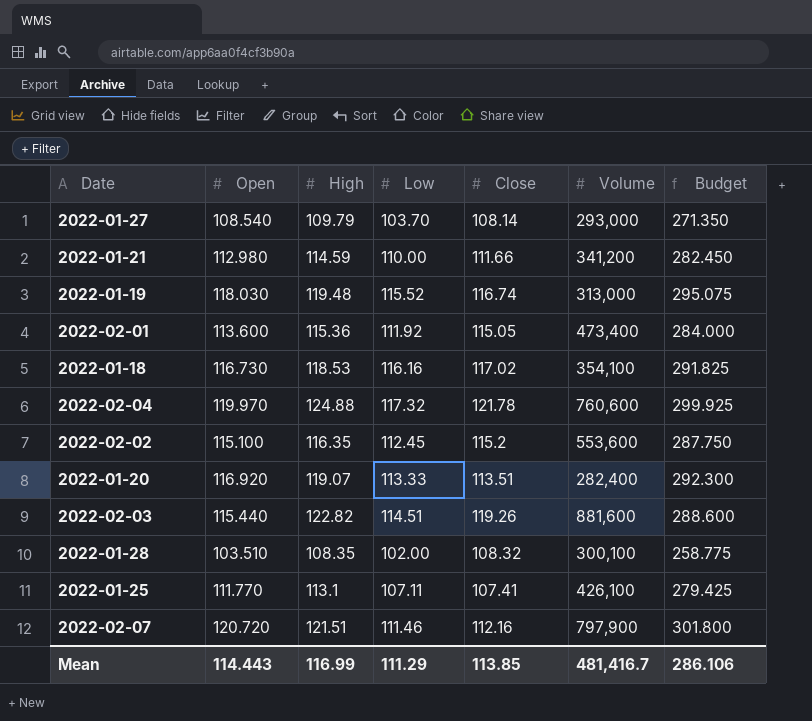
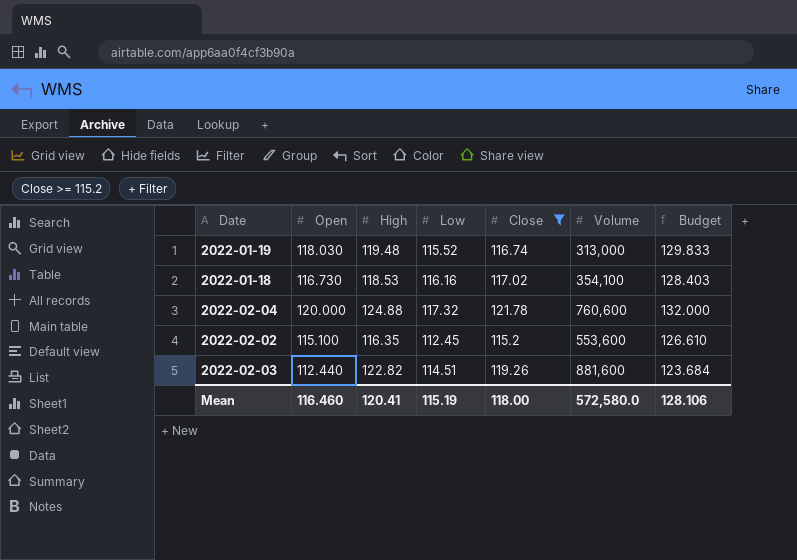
filter: none -> Close >= 115.2
column Budget | formula: [Open] * 2.5 -> [Open] * 1.1
2022-02-04 | Open: 119.970 -> 120.000
2022-02-03 | Open: 115.440 -> 112.440
Mean | Open: 114.443 -> 116.460
Mean | High: 116.99 -> 120.41
Mean | Low: 111.29 -> 115.19
Mean | Close: 113.85 -> 118.00
Mean | Volume: 481,416.7 -> 572,580.0
Mean | Budget: 286.106 -> 128.106

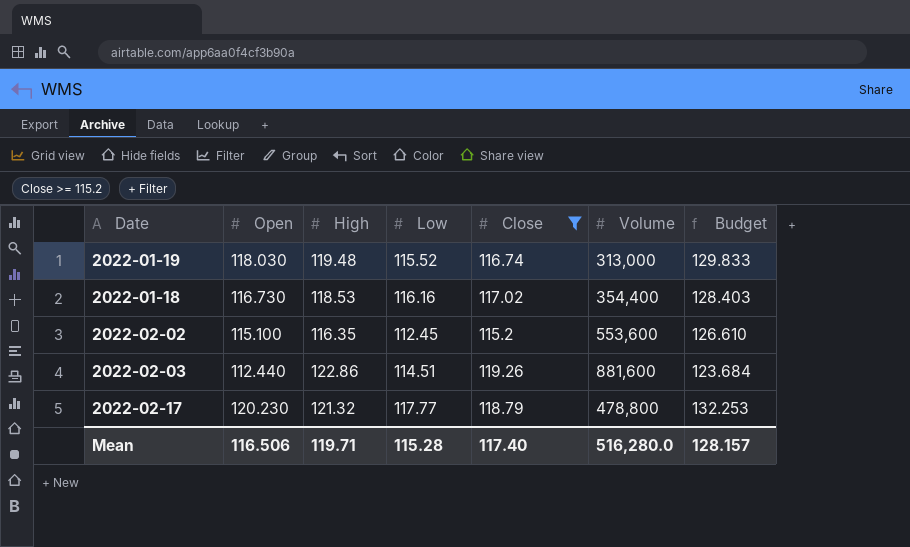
row 2022-02-04: 120.000 | 124.88 | 117.32 | 121.78 | 760,600 | 132.000 -> none
2022-01-18 | Volume: 354,100 -> 354,400
2022-02-03 | High: 122.82 -> 122.86
row 2022-02-17: none -> 120.230 | 121.32 | 117.77 | 118.79 | 478,800 | 132.253
Mean | Open: 116.460 -> 116.506
Mean | High: 120.41 -> 119.71
Mean | Low: 115.19 -> 115.28
Mean | Close: 118.00 -> 117.40
Mean | Volume: 572,580.0 -> 516,280.0
Mean | Budget: 128.106 -> 128.157

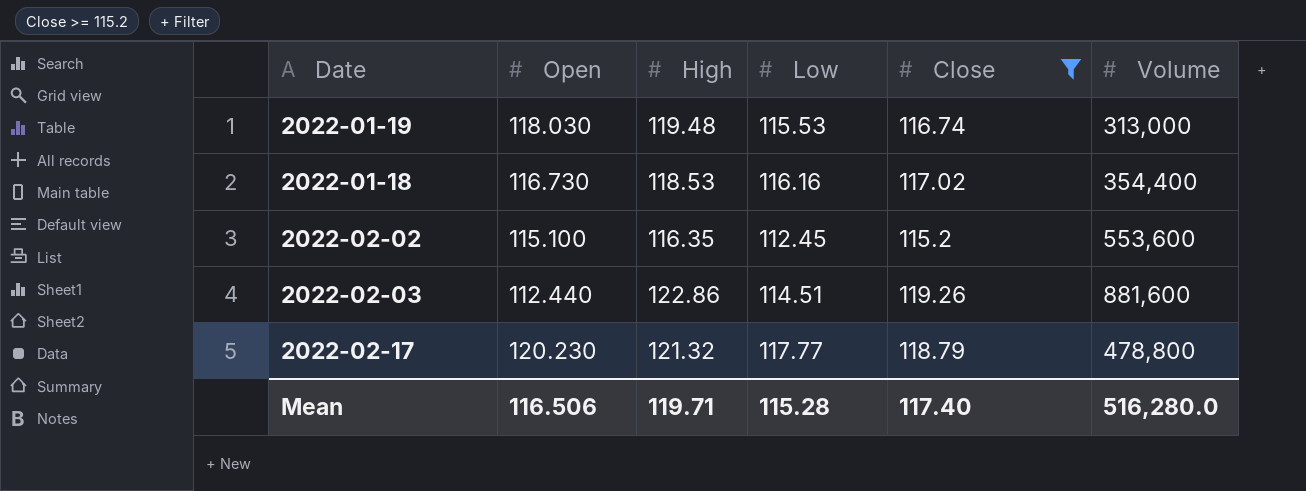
column Budget | formula: [Open] * 1.1 -> none
2022-01-19 | Low: 115.52 -> 115.53

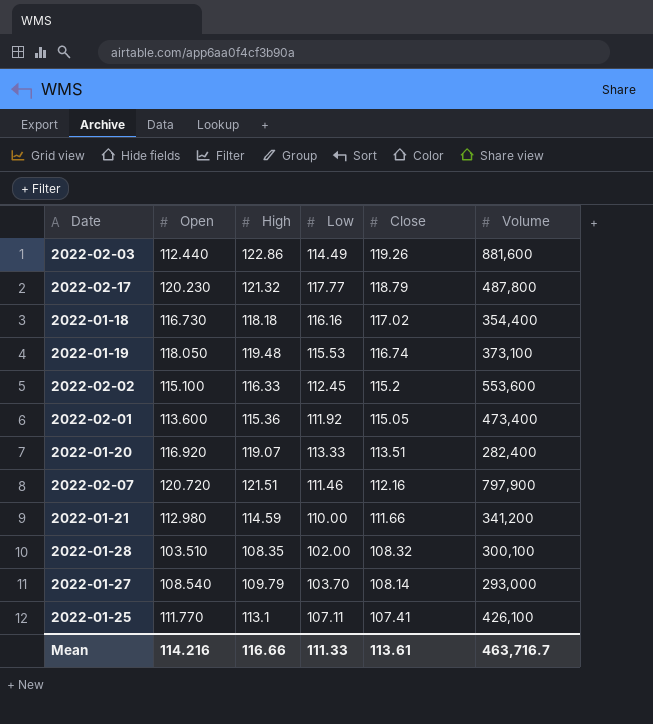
filter: Close >= 115.2 -> none
row order: none -> Close descending
2022-02-03 | Low: 114.51 -> 114.49
2022-02-17 | Volume: 478,800 -> 487,800
2022-01-18 | High: 118.53 -> 118.18
2022-01-19 | Open: 118.030 -> 118.050
2022-01-19 | Volume: 313,000 -> 373,100
2022-02-02 | High: 116.35 -> 116.33
Mean | Open: 116.506 -> 114.216
Mean | High: 119.71 -> 116.66
Mean | Low: 115.28 -> 111.33
Mean | Close: 117.40 -> 113.61
Mean | Volume: 516,280.0 -> 463,716.7

